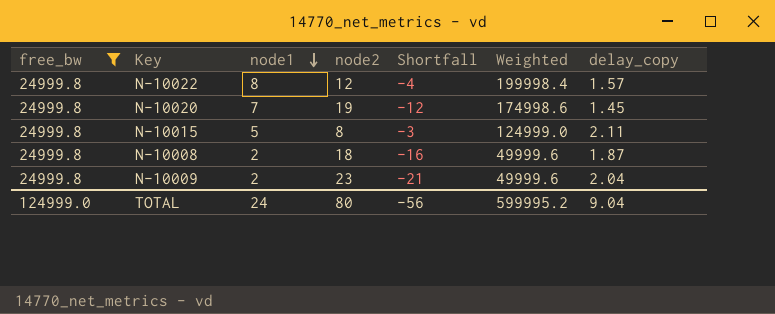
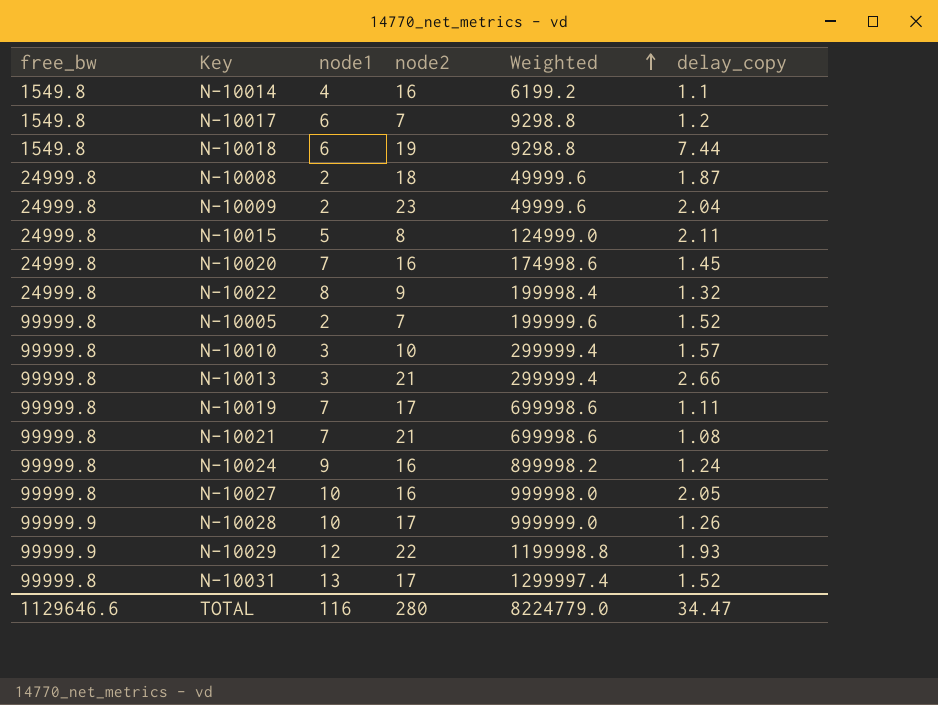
filter: free_bw = 24999.8 -> none
row order: node1 descending -> Weighted ascending
column Shortfall | formula: [node1] - [node2] -> none
N-10020 | node2: 19 -> 16
N-10022 | node2: 12 -> 9
N-10022 | delay_copy: 1.57 -> 1.32
TOTAL | free_bw: 124999.0 -> 1129646.6
TOTAL | node1: 24 -> 116
TOTAL | node2: 80 -> 280
TOTAL | Weighted: 599995.2 -> 8224779.0
TOTAL | delay_copy: 9.04 -> 34.47

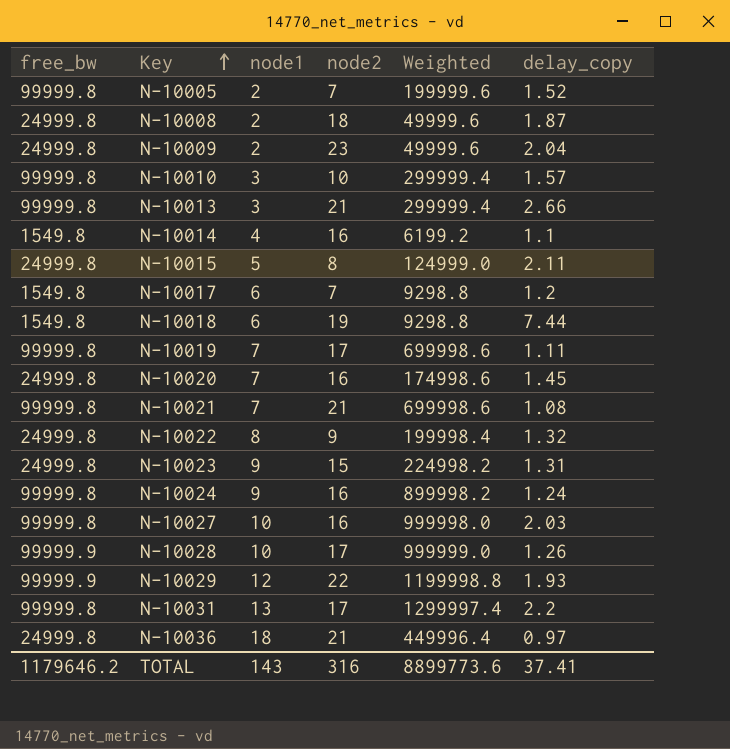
row order: Weighted ascending -> Key ascending
row N-10023: none -> 24999.8 | 9 | 15 | 224998.2 | 1.31
N-10027 | delay_copy: 2.05 -> 2.03
N-10031 | delay_copy: 1.52 -> 2.2
row N-10036: none -> 24999.8 | 18 | 21 | 449996.4 | 0.97
TOTAL | free_bw: 1129646.6 -> 1179646.2
TOTAL | node1: 116 -> 143
TOTAL | node2: 280 -> 316
TOTAL | Weighted: 8224779.0 -> 8899773.6
TOTAL | delay_copy: 34.47 -> 37.41

